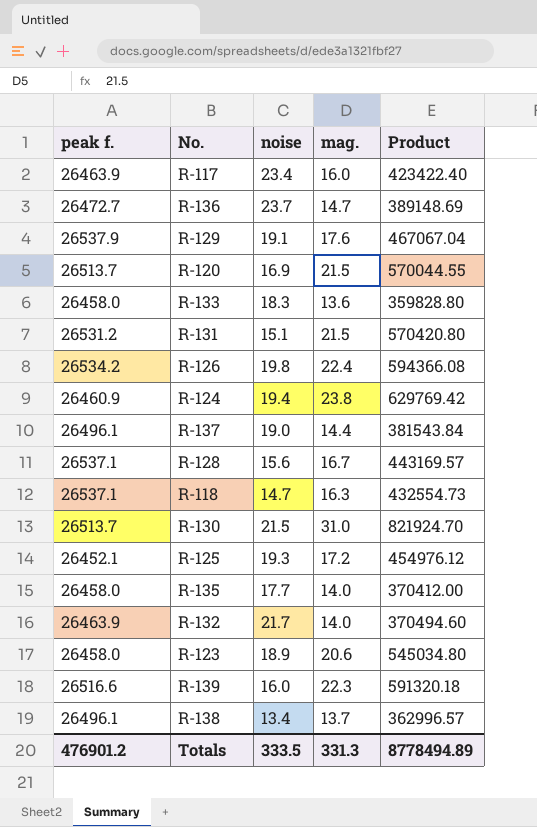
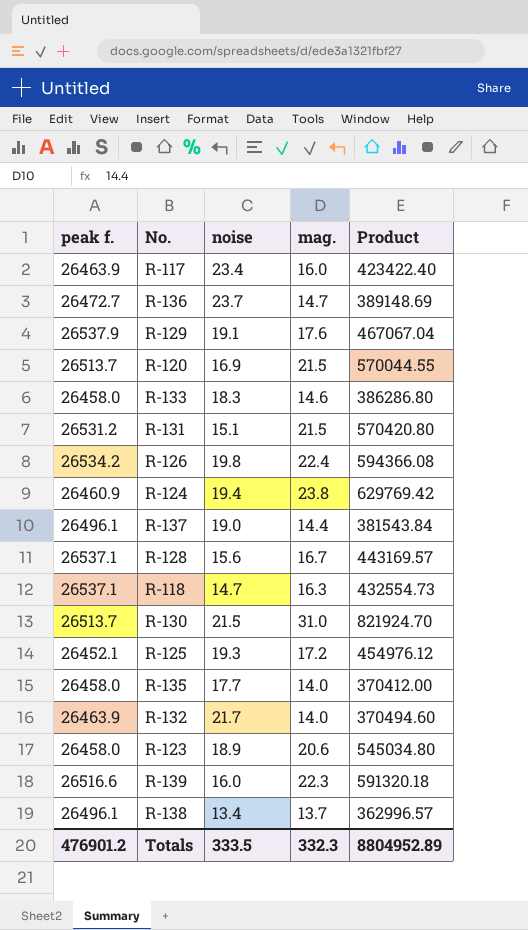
R-133 | mag.: 13.6 -> 14.6
R-133 | Product: 359828.80 -> 386286.80
Totals | mag.: 331.3 -> 332.3
Totals | Product: 8778494.89 -> 8804952.89

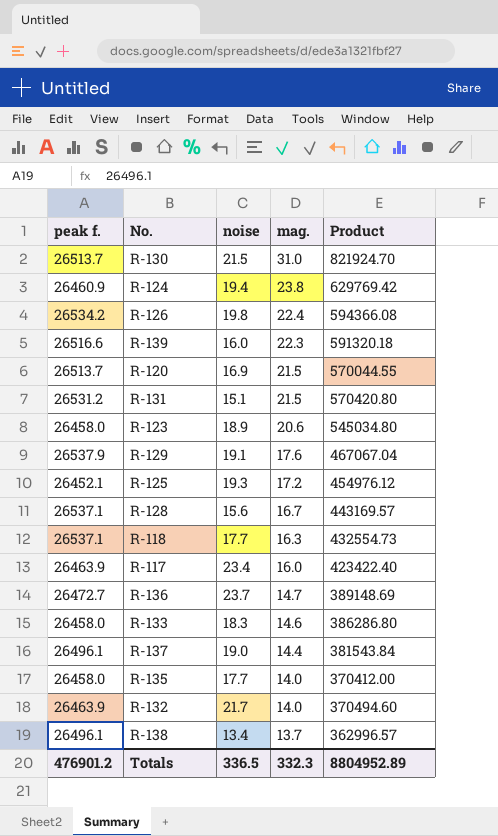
row order: none -> mag. descending
R-118 | noise: 14.7 -> 17.7
Totals | noise: 333.5 -> 336.5

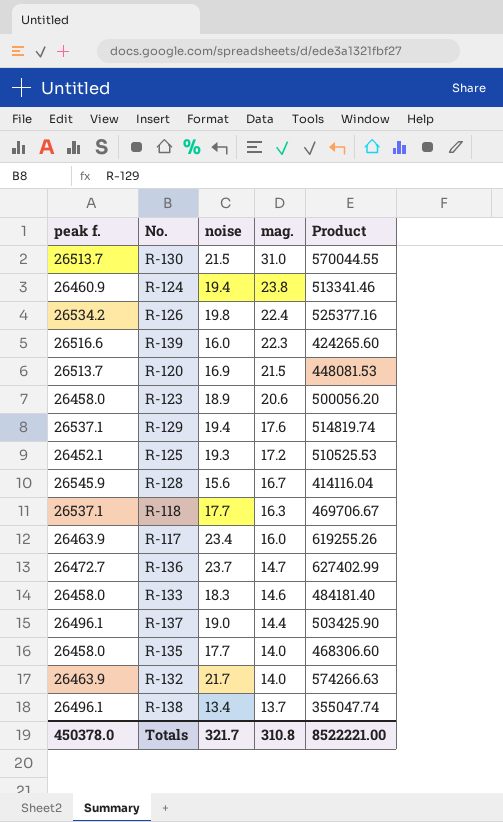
column Product | formula: [peak f.] * [mag.] -> [peak f.] * [noise]
row R-131: 26531.2 | 15.1 | 21.5 | 570420.80 -> none
R-129 | peak f.: 26537.9 -> 26537.1
R-129 | noise: 19.1 -> 19.4
R-128 | peak f.: 26537.1 -> 26545.9
Totals | peak f.: 476901.2 -> 450378.0
Totals | noise: 336.5 -> 321.7
Totals | mag.: 332.3 -> 310.8
Totals | Product: 8804952.89 -> 8522221.00

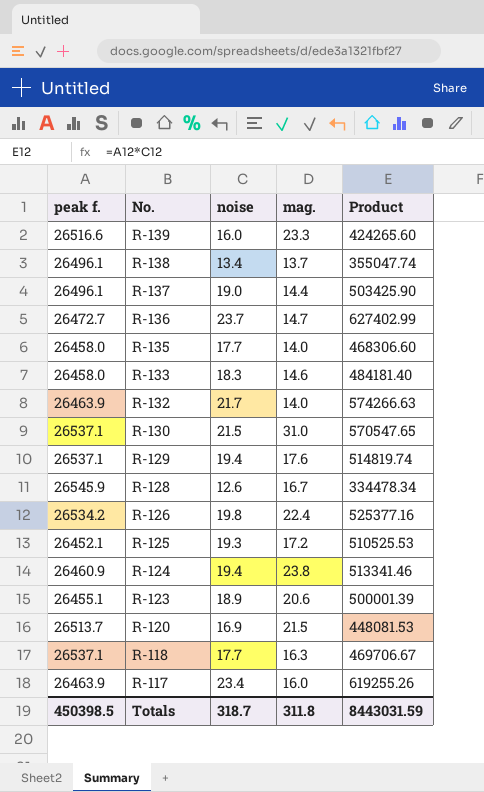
row order: mag. descending -> No. descending
R-139 | mag.: 22.3 -> 23.3
R-130 | peak f.: 26513.7 -> 26537.1
R-130 | Product: 570044.55 -> 570547.65
R-128 | noise: 15.6 -> 12.6
R-128 | Product: 414116.04 -> 334478.34
R-123 | peak f.: 26458.0 -> 26455.1
R-123 | Product: 500056.20 -> 500001.39
Totals | peak f.: 450378.0 -> 450398.5
Totals | noise: 321.7 -> 318.7
Totals | mag.: 310.8 -> 311.8
Totals | Product: 8522221.00 -> 8443031.59

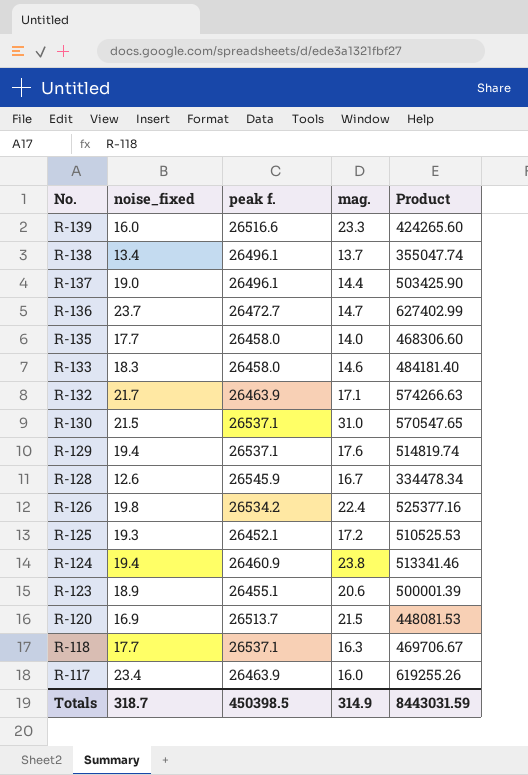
column name: noise -> noise_fixed
column peak f. | position: 1 -> 3
R-132 | mag.: 14.0 -> 17.1
Totals | mag.: 311.8 -> 314.9

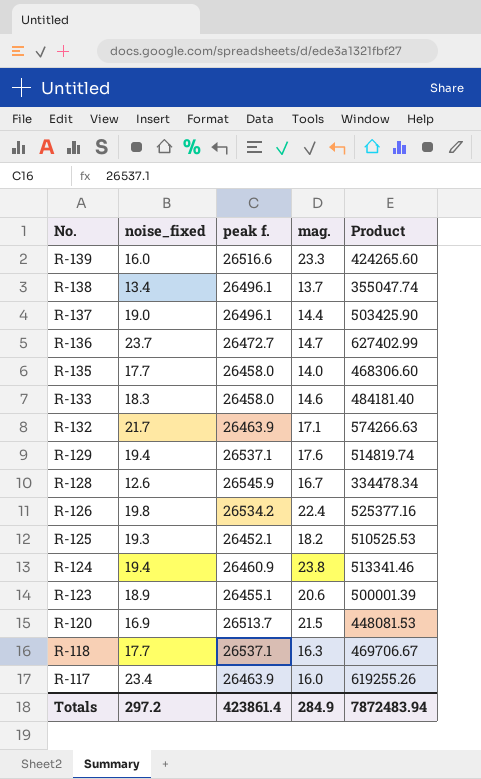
row R-130: 21.5 | 26537.1 | 31.0 | 570547.65 -> none
R-125 | mag.: 17.2 -> 18.2
Totals | noise_fixed: 318.7 -> 297.2
Totals | peak f.: 450398.5 -> 423861.4
Totals | mag.: 314.9 -> 284.9
Totals | Product: 8443031.59 -> 7872483.94

